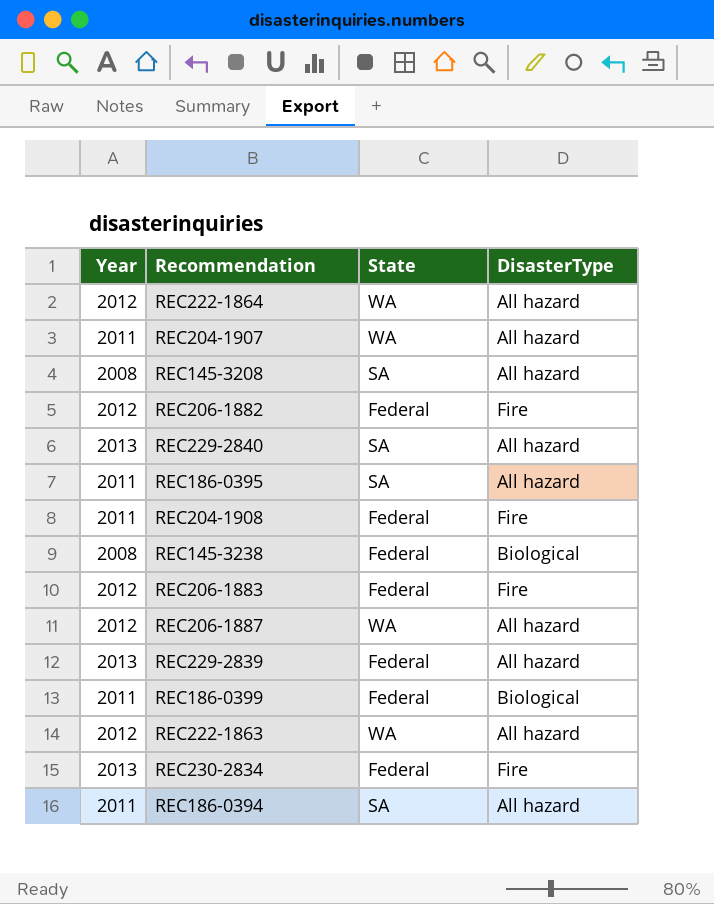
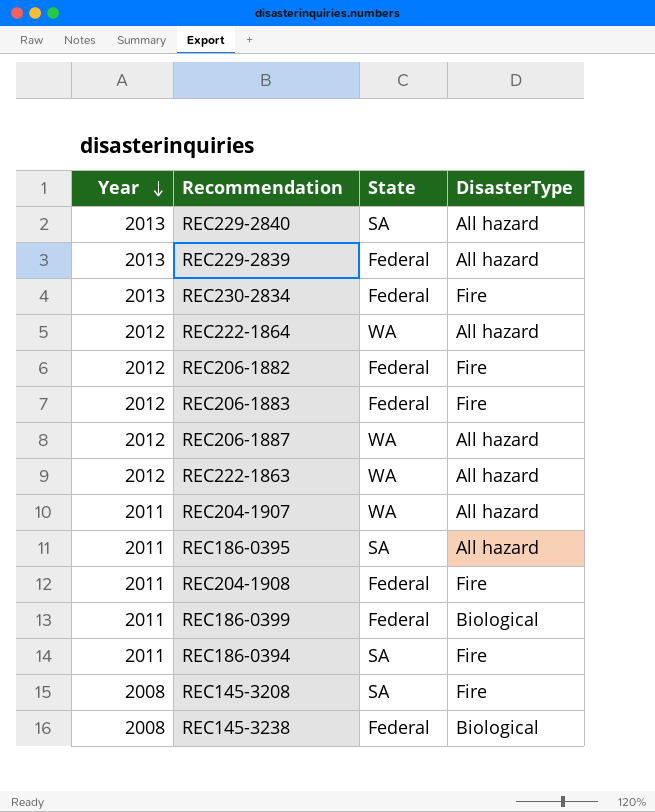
row order: none -> Year descending
REC186-0394 | DisasterType: All hazard -> Fire
REC145-3208 | DisasterType: All hazard -> Fire

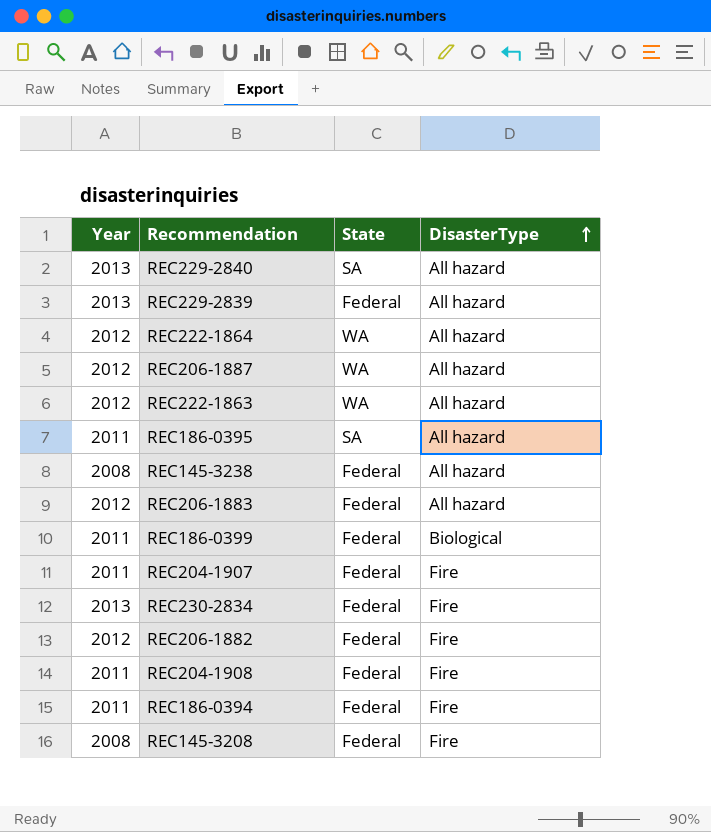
row order: Year descending -> DisasterType ascending
REC145-3238 | DisasterType: Biological -> All hazard
REC206-1883 | DisasterType: Fire -> All hazard
REC204-1907 | State: WA -> Federal
REC204-1907 | DisasterType: All hazard -> Fire
REC186-0394 | State: SA -> Federal
REC145-3208 | State: SA -> Federal

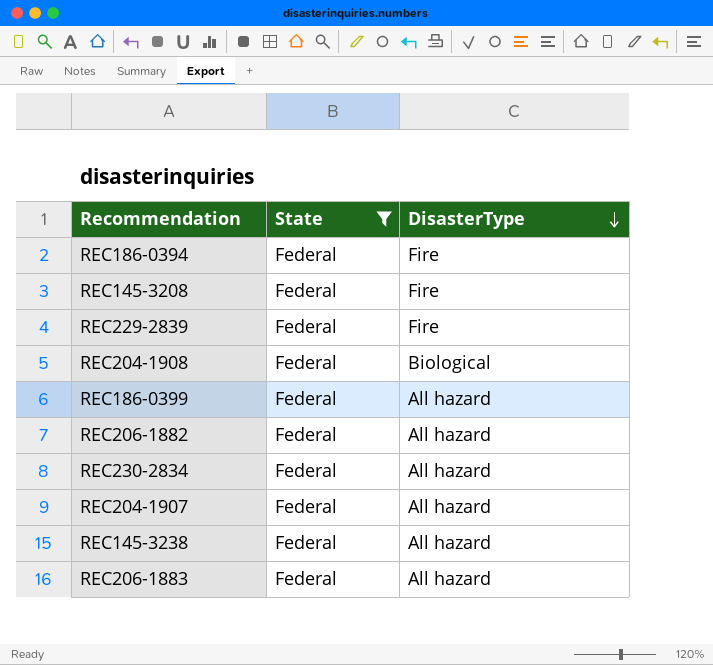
filter: none -> State = Federal
row order: DisasterType ascending -> DisasterType descending
column Year | position: 1 -> none
REC229-2839 | DisasterType: All hazard -> Fire
REC204-1908 | DisasterType: Fire -> Biological
REC186-0399 | DisasterType: Biological -> All hazard
REC206-1882 | DisasterType: Fire -> All hazard
REC230-2834 | DisasterType: Fire -> All hazard
REC204-1907 | DisasterType: Fire -> All hazard

